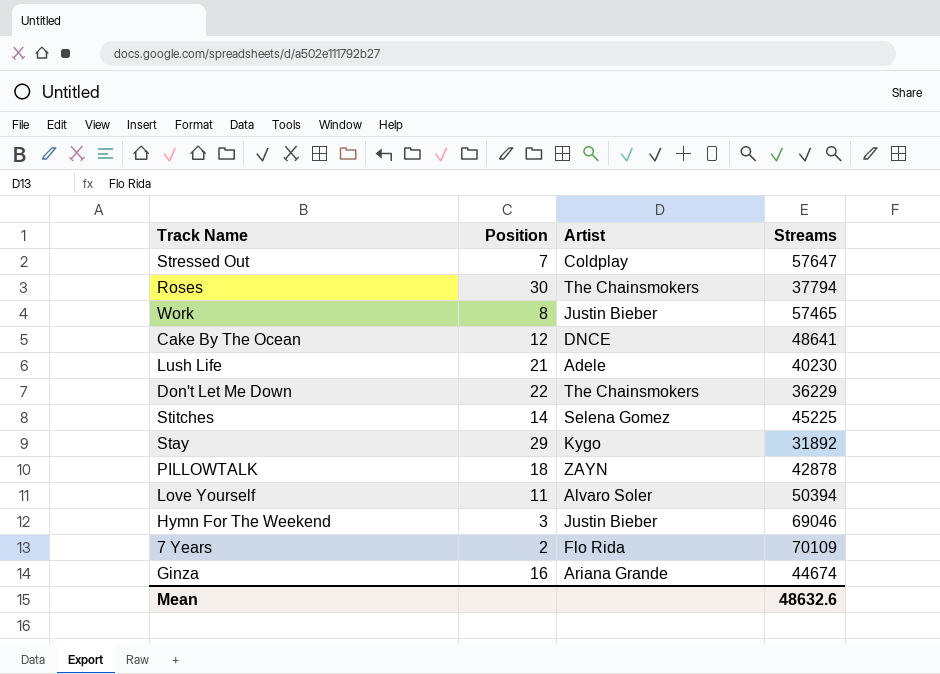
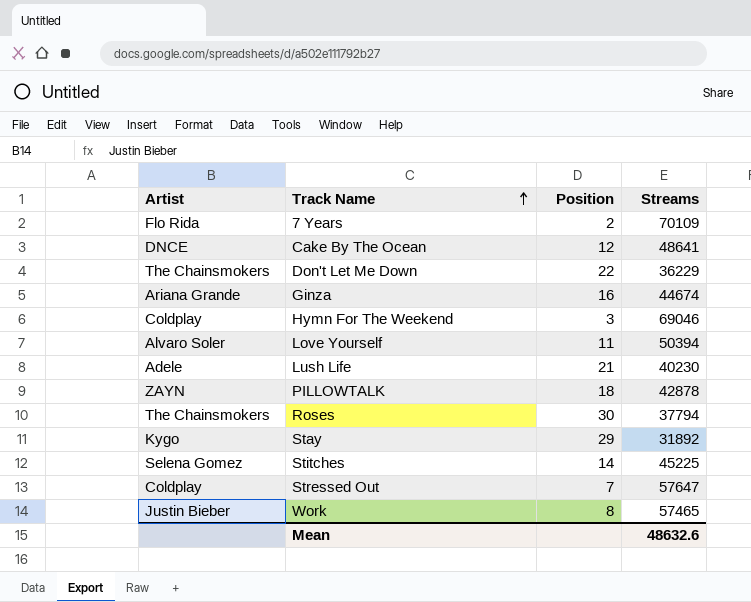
row order: none -> Track Name ascending
column Artist | position: 3 -> 1
Hymn For The Weekend | Artist: Justin Bieber -> Coldplay

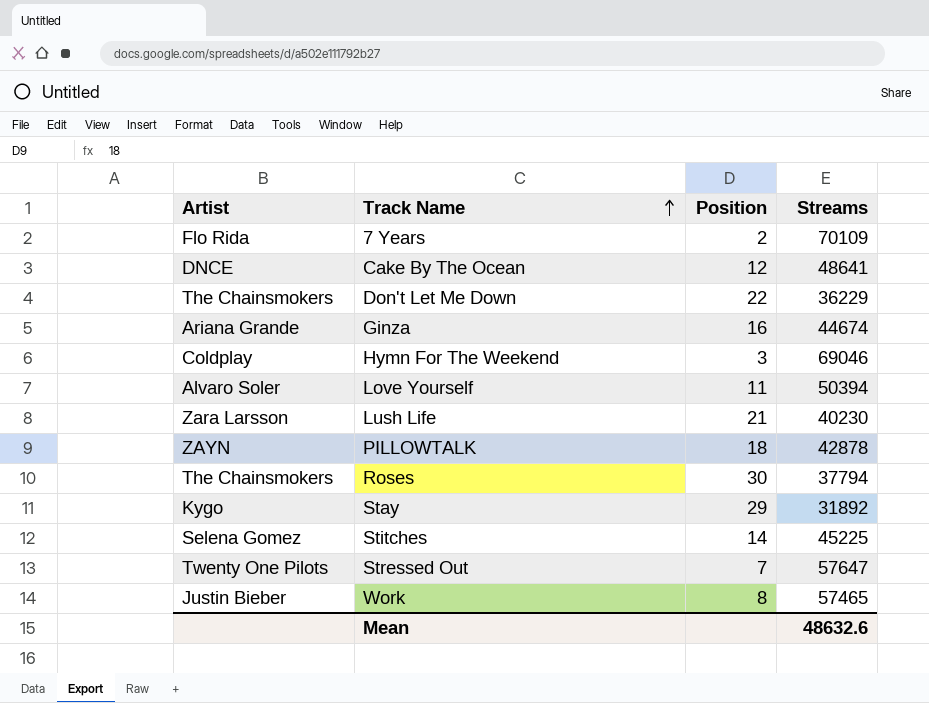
Lush Life | Artist: Adele -> Zara Larsson
Stressed Out | Artist: Coldplay -> Twenty One Pilots

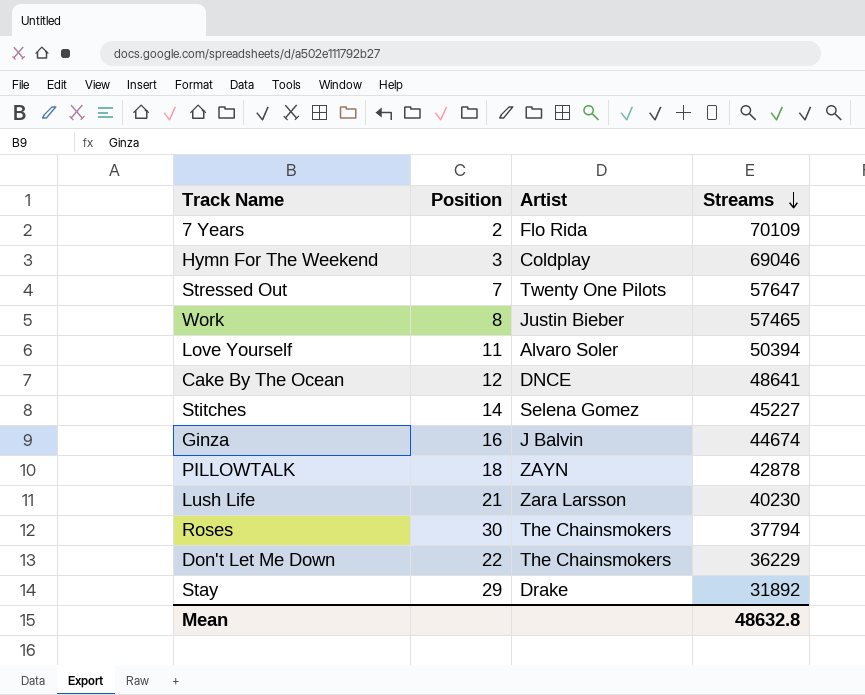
row order: Track Name ascending -> Streams descending
column Artist | position: 1 -> 3
Stitches | Streams: 45225 -> 45227
Ginza | Artist: Ariana Grande -> J Balvin
Stay | Artist: Kygo -> Drake
Mean | Streams: 48632.6 -> 48632.8

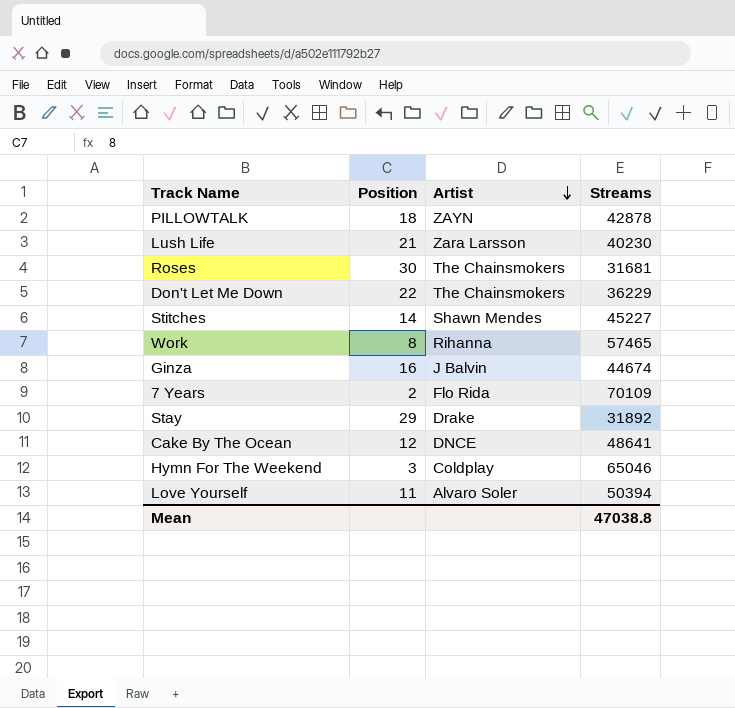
row order: Streams descending -> Artist descending
row Stressed Out: 7 | Twenty One Pilots | 57647 -> none
Roses | Streams: 37794 -> 31681
Stitches | Artist: Selena Gomez -> Shawn Mendes
Work | Artist: Justin Bieber -> Rihanna
Hymn For The Weekend | Streams: 69046 -> 65046
Mean | Streams: 48632.8 -> 47038.8

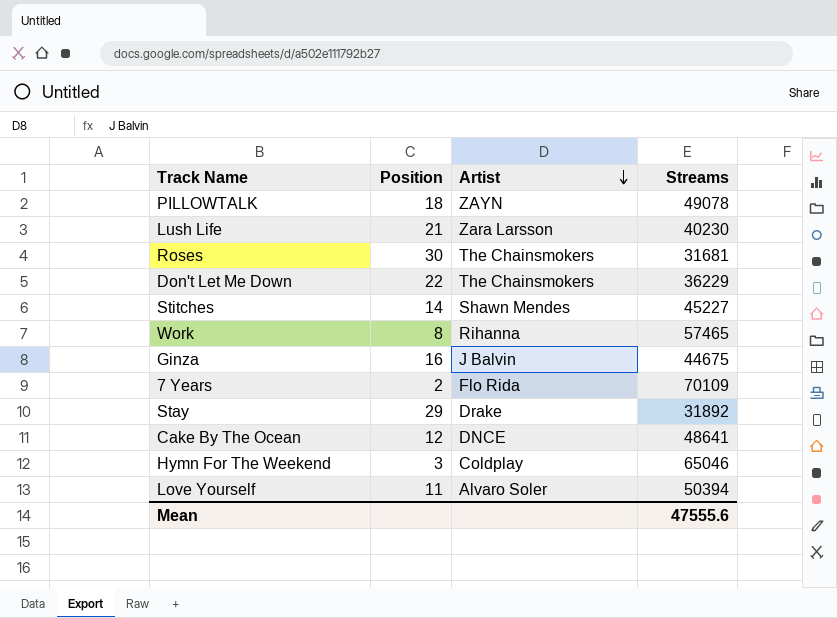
PILLOWTALK | Streams: 42878 -> 49078
Ginza | Streams: 44674 -> 44675
Mean | Streams: 47038.8 -> 47555.6

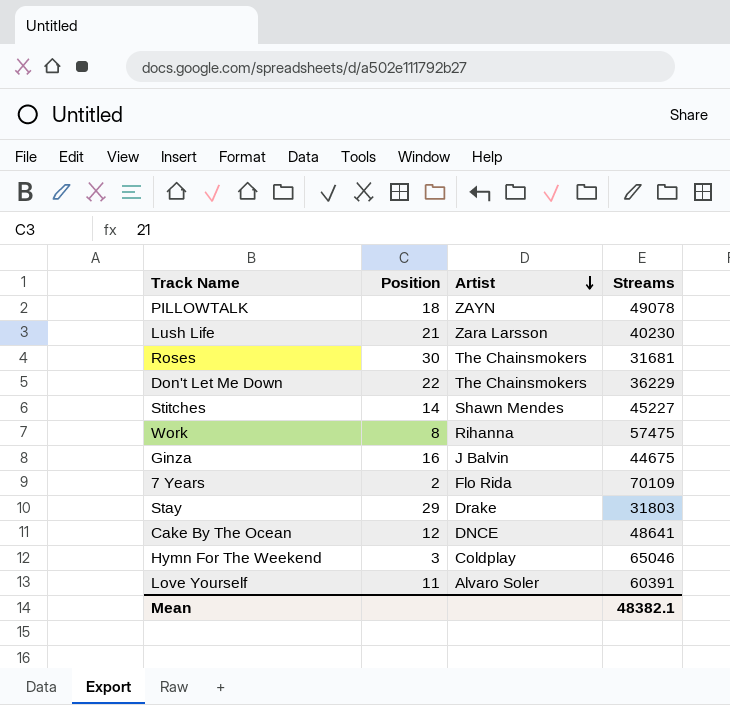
Work | Streams: 57465 -> 57475
Stay | Streams: 31892 -> 31803
Love Yourself | Streams: 50394 -> 60391
Mean | Streams: 47555.6 -> 48382.1

